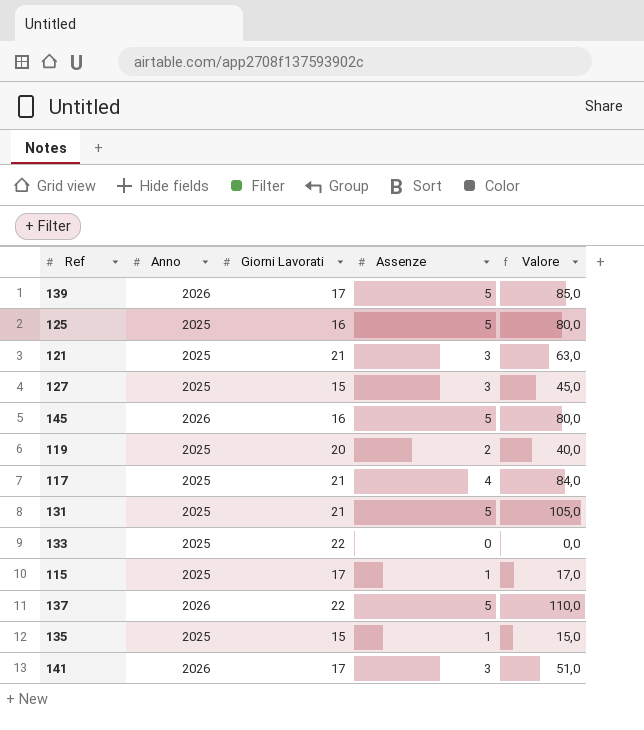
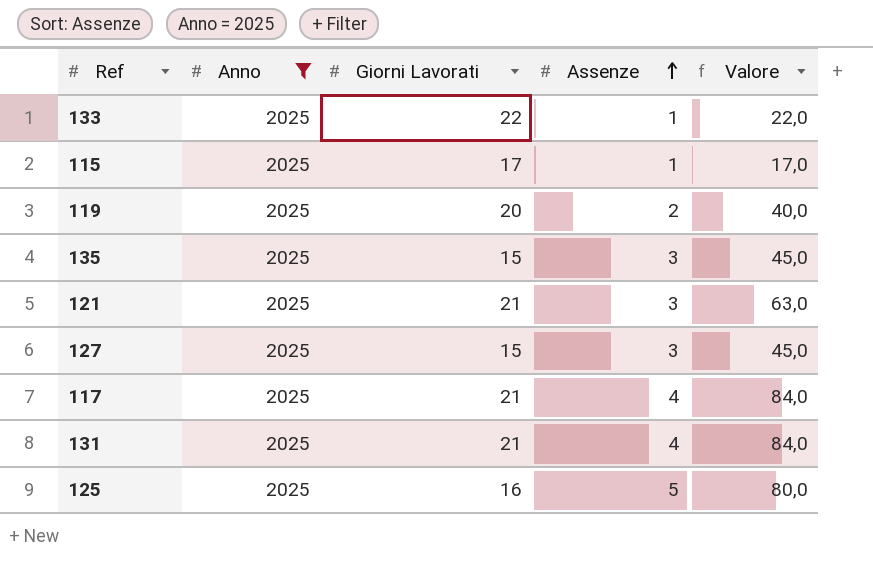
filter: none -> Anno = 2025
row order: none -> Assenze ascending
133 | Assenze: 0 -> 1
133 | Valore: 0,0 -> 22,0
135 | Assenze: 1 -> 3
135 | Valore: 15,0 -> 45,0
131 | Assenze: 5 -> 4
131 | Valore: 105,0 -> 84,0

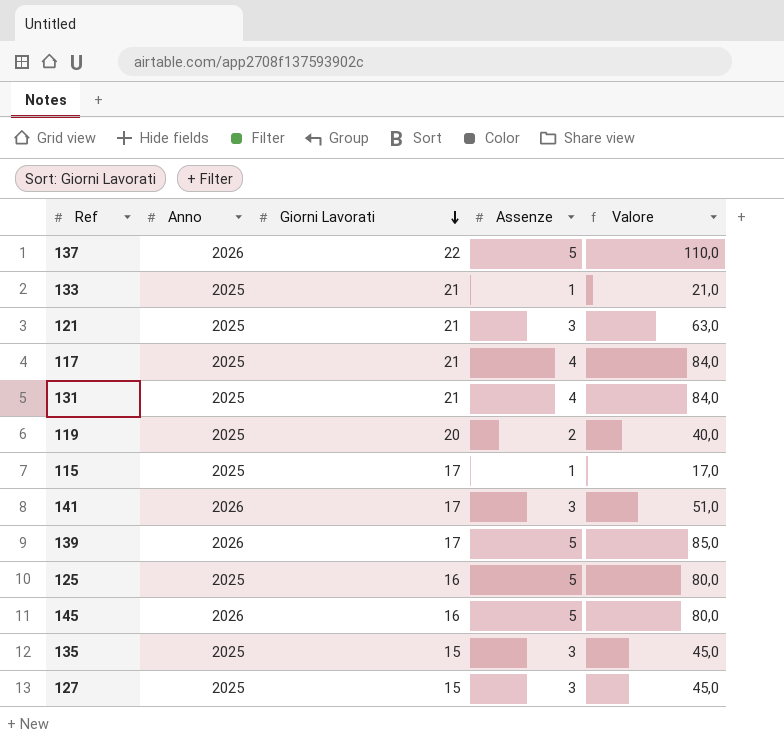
filter: Anno = 2025 -> none
row order: Assenze ascending -> Giorni Lavorati descending
133 | Giorni Lavorati: 22 -> 21
133 | Valore: 22,0 -> 21,0

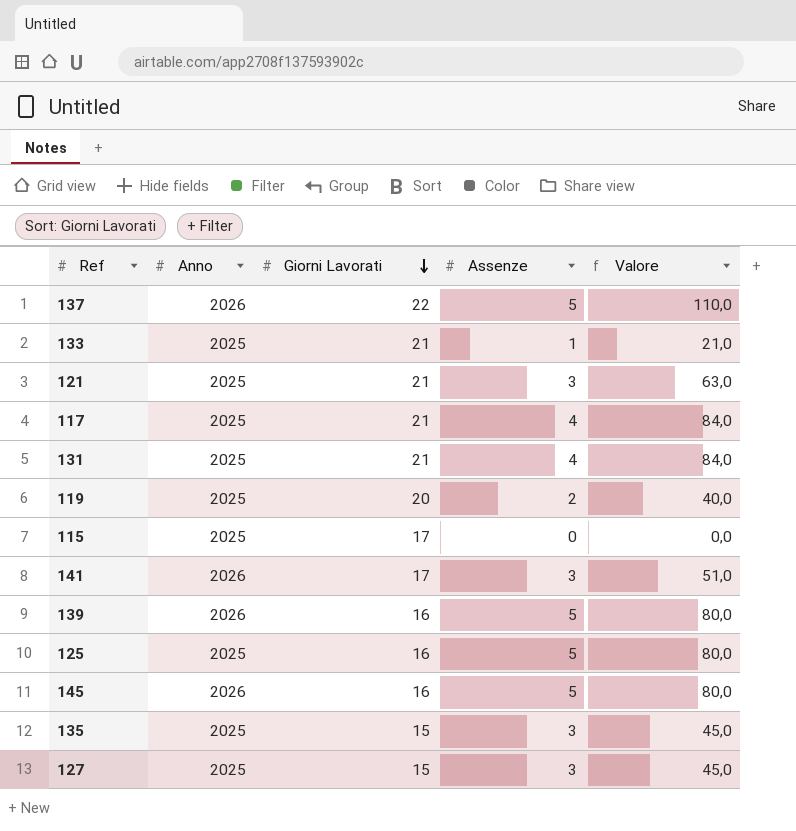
115 | Assenze: 1 -> 0
115 | Valore: 17,0 -> 0,0
139 | Giorni Lavorati: 17 -> 16
139 | Valore: 85,0 -> 80,0

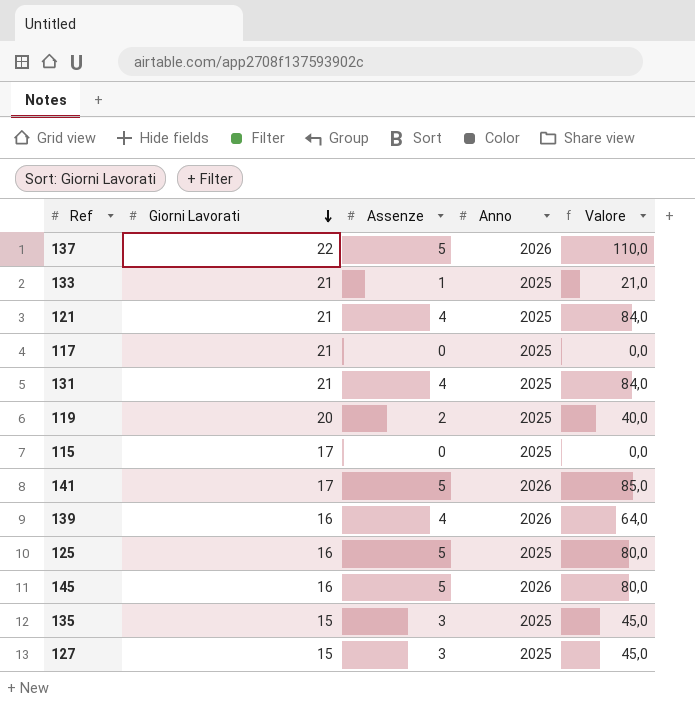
column Anno | position: 2 -> 4
121 | Assenze: 3 -> 4
121 | Valore: 63,0 -> 84,0
117 | Assenze: 4 -> 0
117 | Valore: 84,0 -> 0,0
141 | Assenze: 3 -> 5
141 | Valore: 51,0 -> 85,0
139 | Assenze: 5 -> 4
139 | Valore: 80,0 -> 64,0

